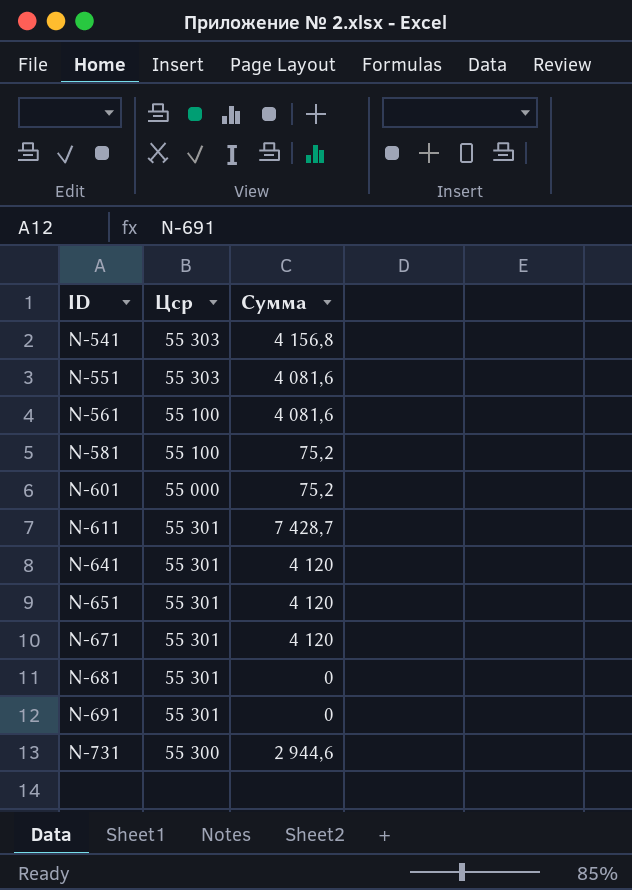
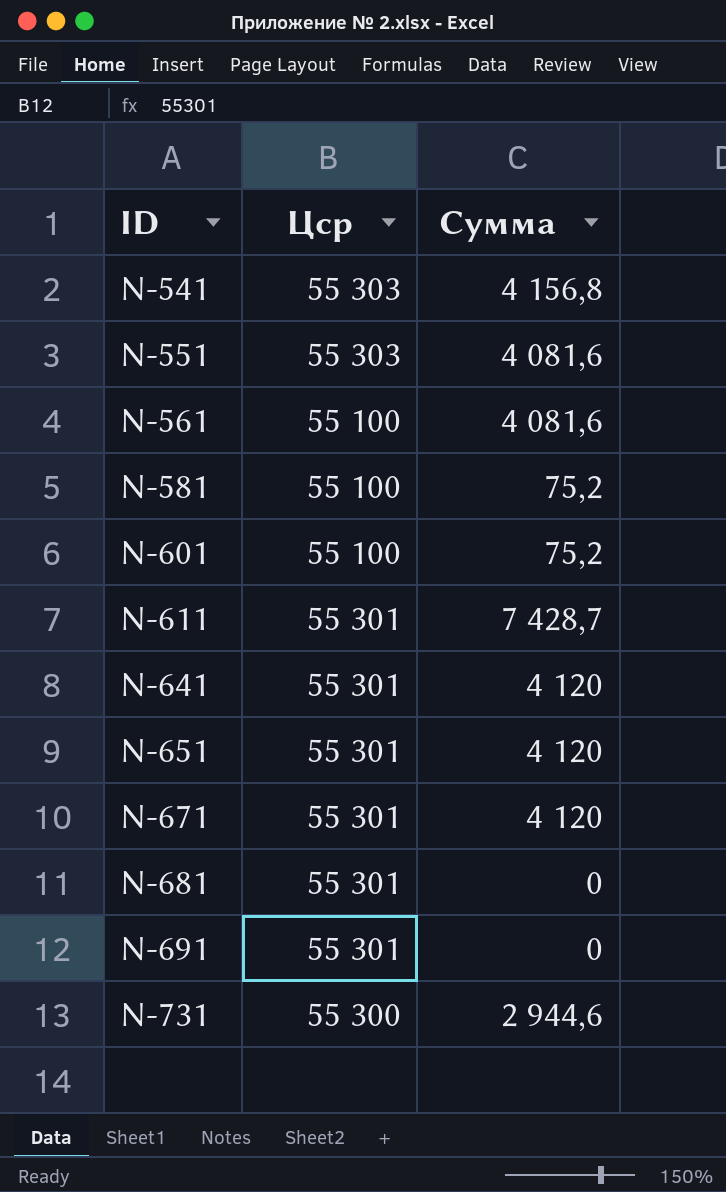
N-601 | Цср: 55 000 -> 55 100

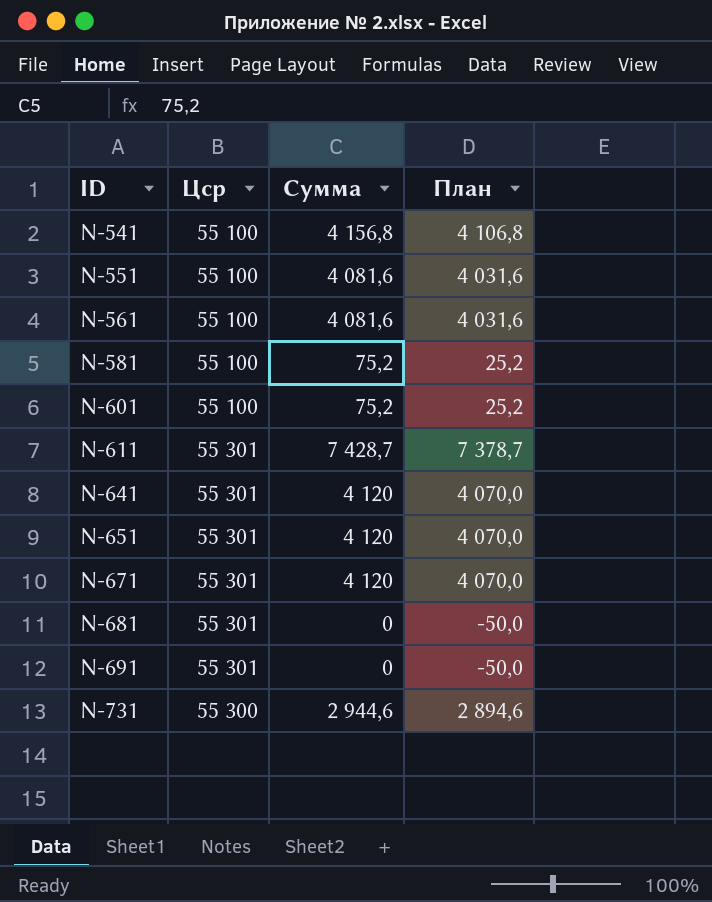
column План | formula: none -> [Сумма] - 50
N-541 | Цср: 55 303 -> 55 100
N-551 | Цср: 55 303 -> 55 100

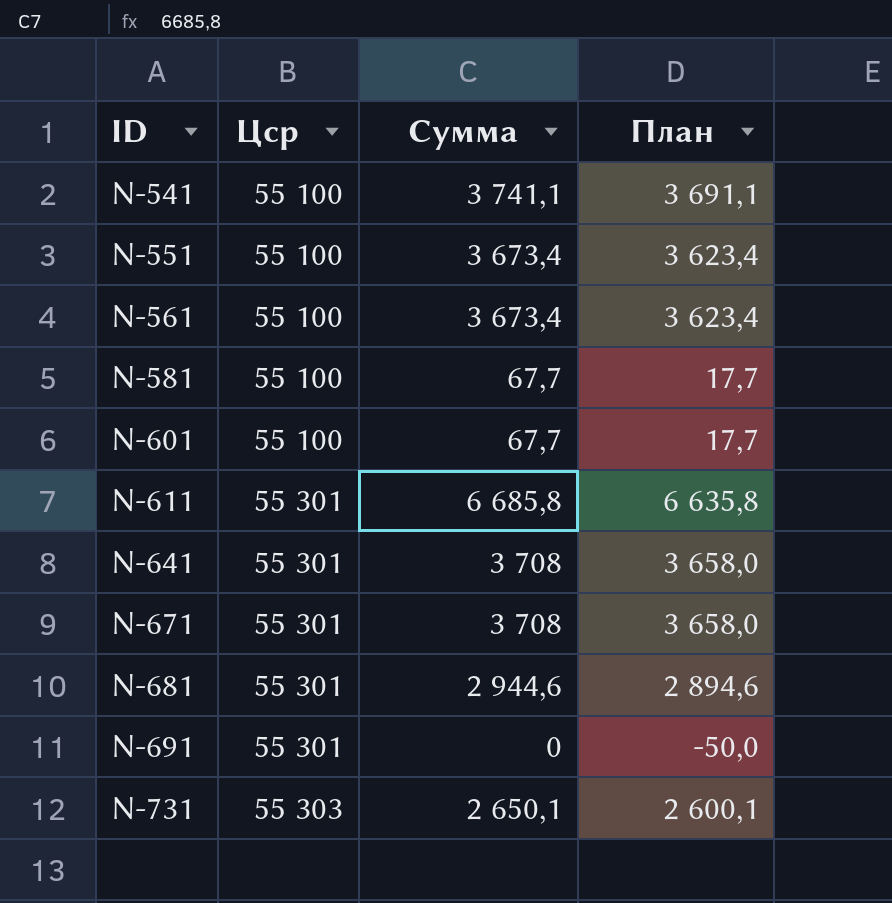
row N-651: 55 301 | 4 120 | 4 070,0 -> none
N-541 | Сумма: 4 156,8 -> 3 741,1
N-541 | План: 4 106,8 -> 3 691,1
N-551 | Сумма: 4 081,6 -> 3 673,4
N-551 | План: 4 031,6 -> 3 623,4
N-561 | Сумма: 4 081,6 -> 3 673,4
N-561 | План: 4 031,6 -> 3 623,4
N-581 | Сумма: 75,2 -> 67,7
N-581 | План: 25,2 -> 17,7
N-601 | Сумма: 75,2 -> 67,7
N-601 | План: 25,2 -> 17,7
N-611 | Сумма: 7 428,7 -> 6 685,8
N-611 | План: 7 378,7 -> 6 635,8
N-641 | Сумма: 4 120 -> 3 708
N-641 | План: 4 070,0 -> 3 658,0
N-671 | Сумма: 4 120 -> 3 708
N-671 | План: 4 070,0 -> 3 658,0
N-681 | Сумма: 0 -> 2 944,6
N-681 | План: -50,0 -> 2 894,6
N-731 | Цср: 55 300 -> 55 303
N-731 | Сумма: 2 944,6 -> 2 650,1
N-731 | План: 2 894,6 -> 2 600,1

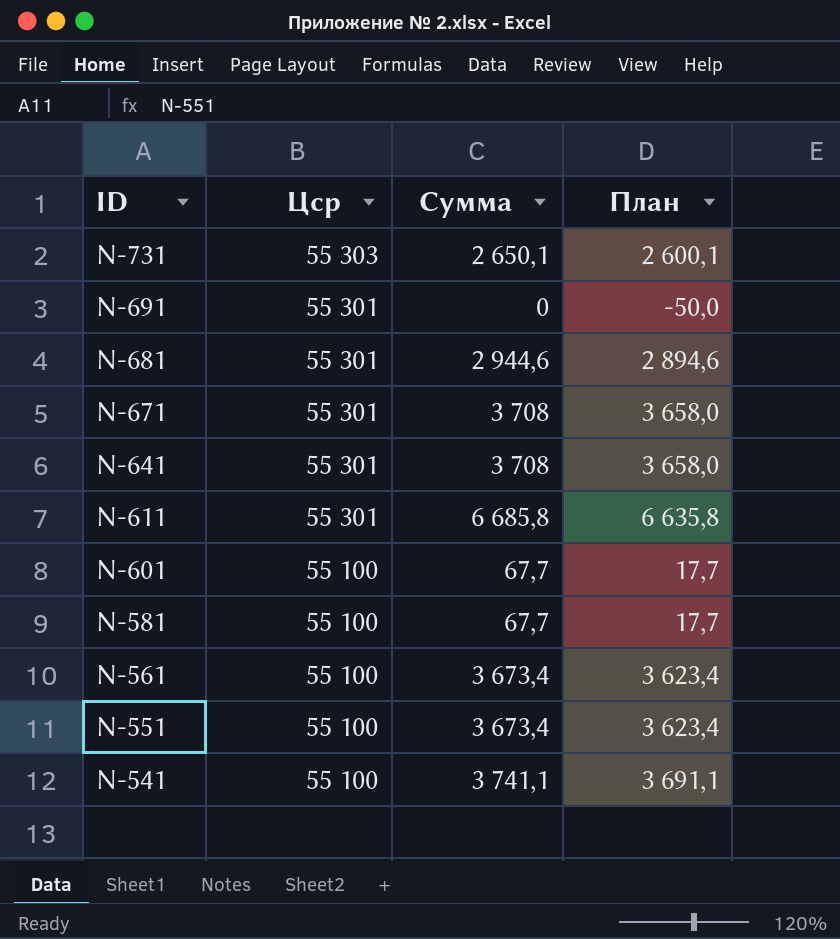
row order: ID ascending -> ID descending

